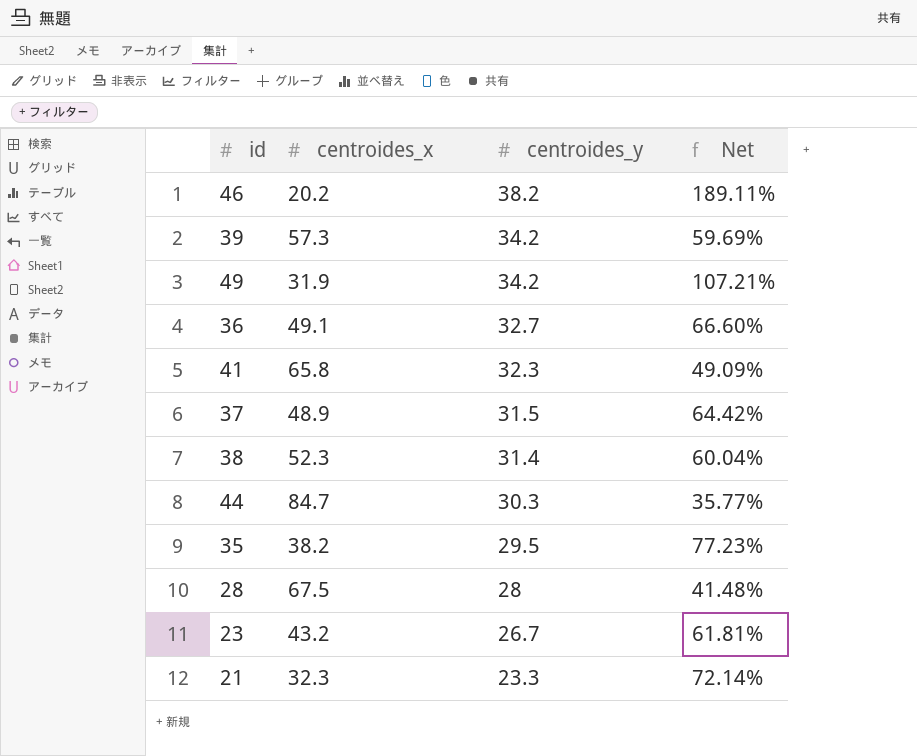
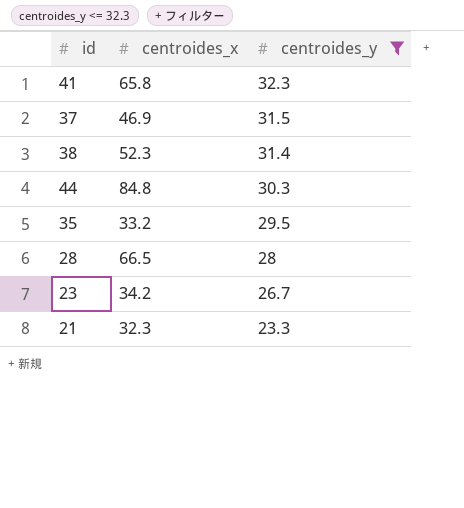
filter: none -> centroides_y <= 32.3
column Net | formula: [centroides_y] / [centroides_x] -> none
37 | centroides_x: 48.9 -> 46.9
44 | centroides_x: 84.7 -> 84.8
35 | centroides_x: 38.2 -> 33.2
28 | centroides_x: 67.5 -> 66.5
23 | centroides_x: 43.2 -> 34.2

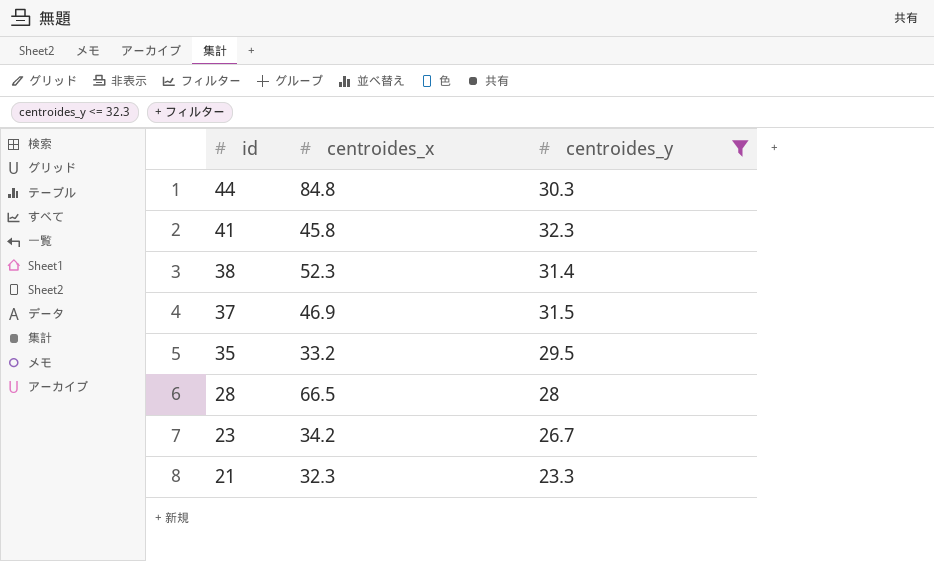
row order: centroides_y descending -> id descending
41 | centroides_x: 65.8 -> 45.8

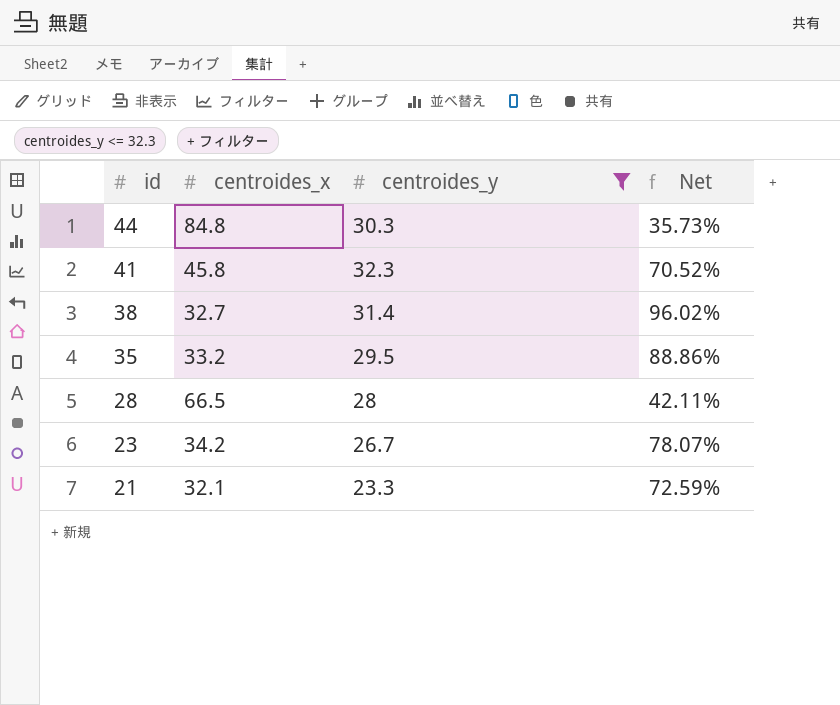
column Net | formula: none -> [centroides_y] / [centroides_x]
row 37: 46.9 | 31.5 -> none
38 | centroides_x: 52.3 -> 32.7
21 | centroides_x: 32.3 -> 32.1

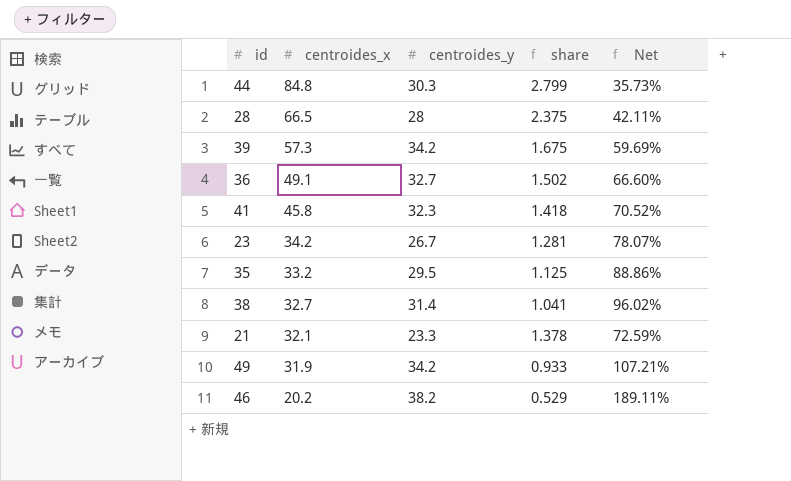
filter: centroides_y <= 32.3 -> none
row order: id descending -> centroides_x descending
column share | formula: none -> [centroides_x] / [centroides_y]

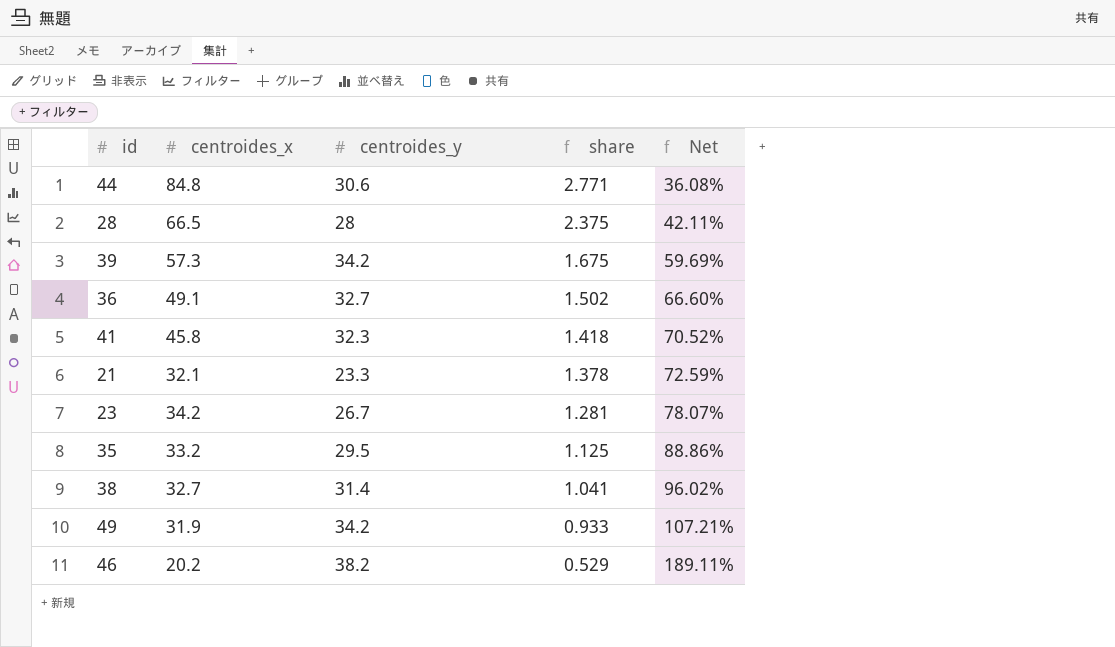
row order: centroides_x descending -> share descending
44 | centroides_y: 30.3 -> 30.6
44 | share: 2.799 -> 2.771
44 | Net: 35.73% -> 36.08%

